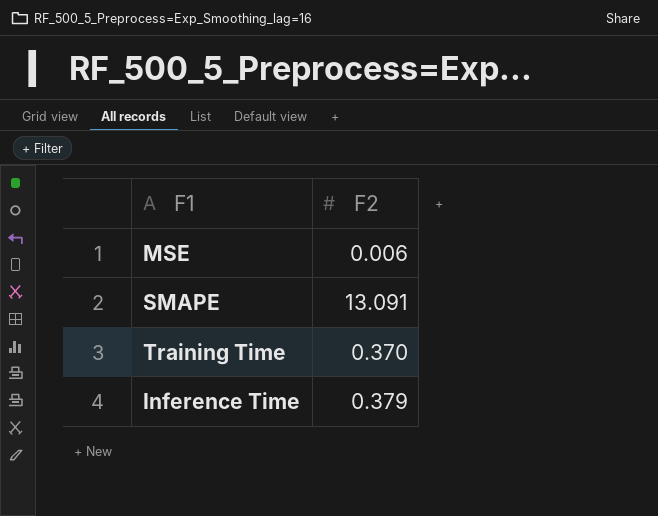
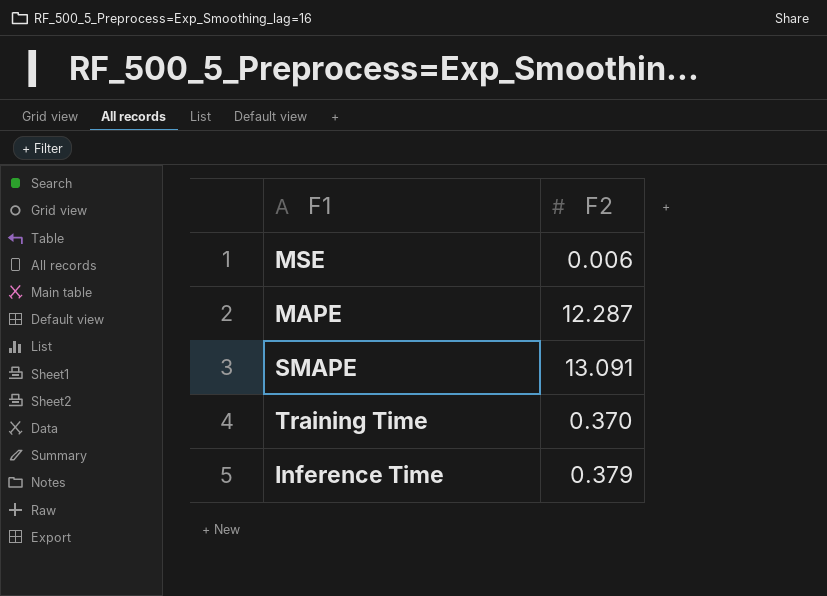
row MAPE: none -> 12.287

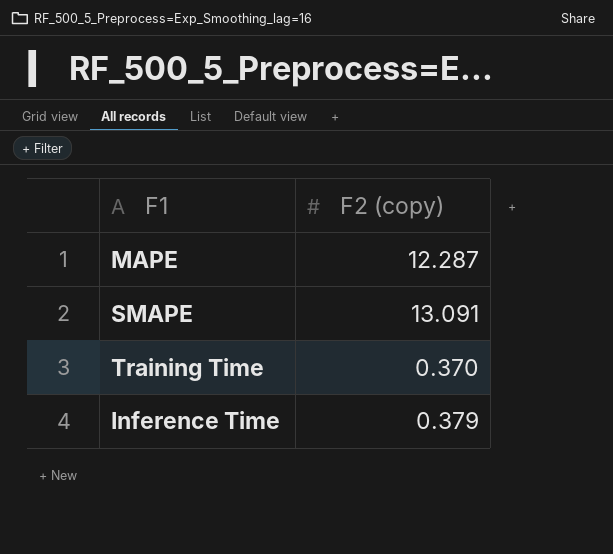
column name: F2 -> F2 (copy)
row MSE: 0.006 -> none

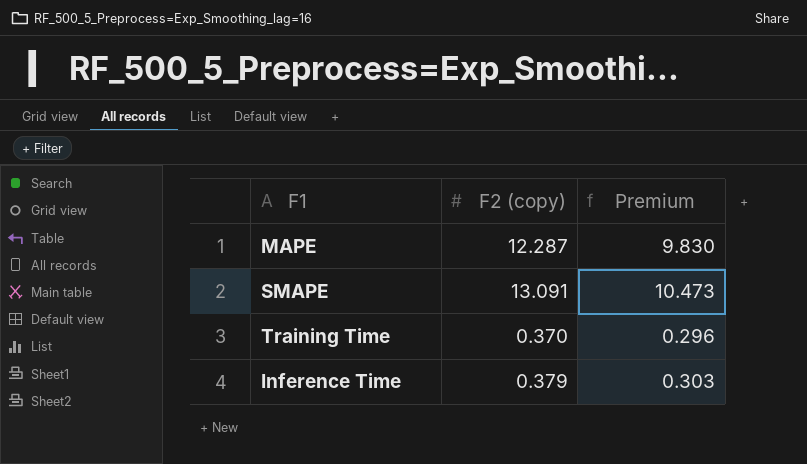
column Premium | formula: none -> [F2 (copy)] * 0.8

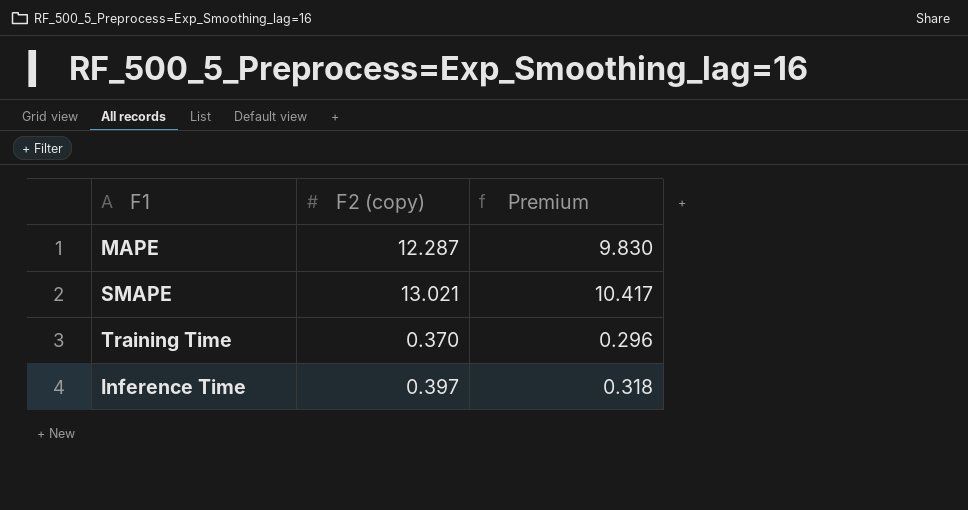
SMAPE | F2 (copy): 13.091 -> 13.021
SMAPE | Premium: 10.473 -> 10.417
Inference Time | F2 (copy): 0.379 -> 0.397
Inference Time | Premium: 0.303 -> 0.318

